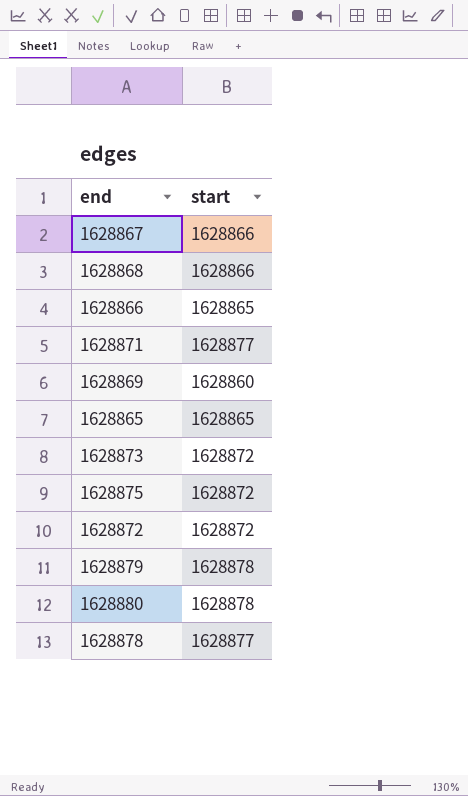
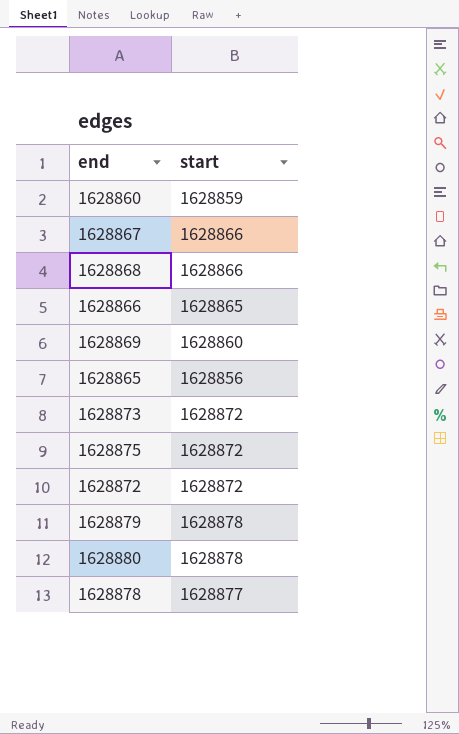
row 1628871: 1628877 -> none
row 1628860: none -> 1628859
1628865 | start: 1628865 -> 1628856

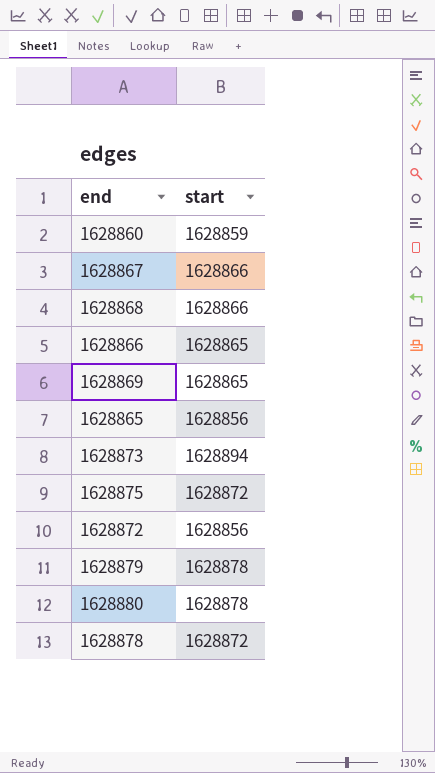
1628869 | start: 1628860 -> 1628865
1628873 | start: 1628872 -> 1628894
1628872 | start: 1628872 -> 1628856
1628878 | start: 1628877 -> 1628872

